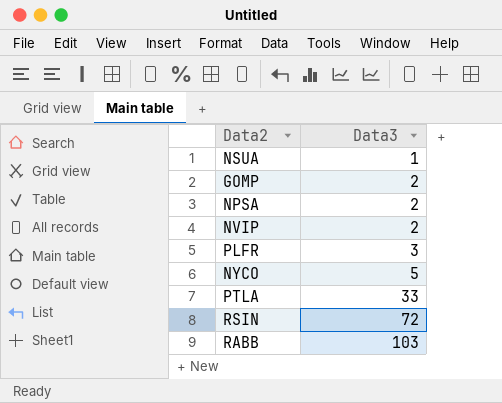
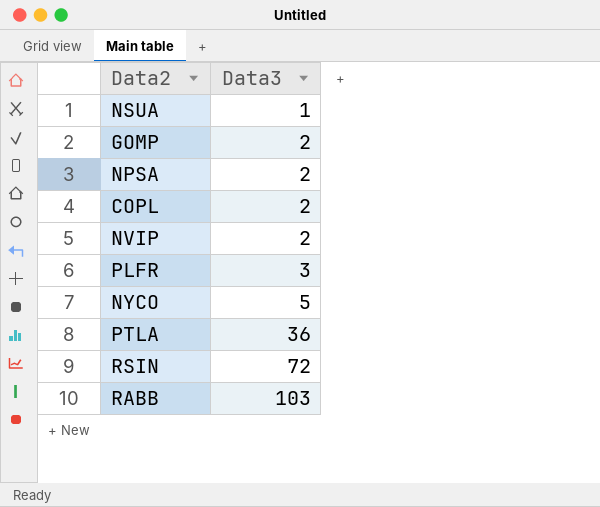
row COPL: none -> 2
PTLA | Data3: 33 -> 36

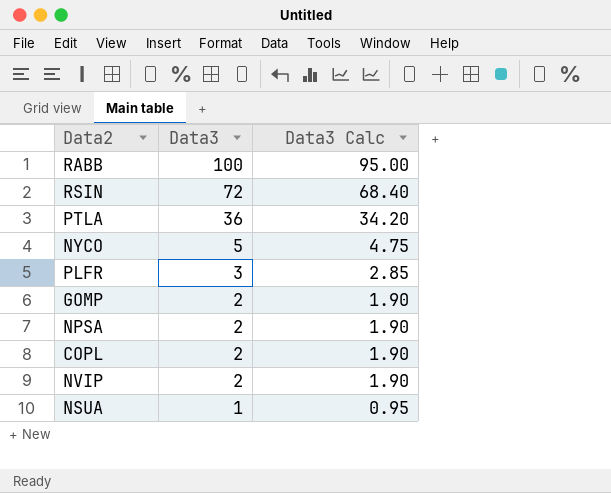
row order: Data3 ascending -> Data3 descending
column Data3 Calc | formula: none -> [Data3] * 0.95
RABB | Data3: 103 -> 100

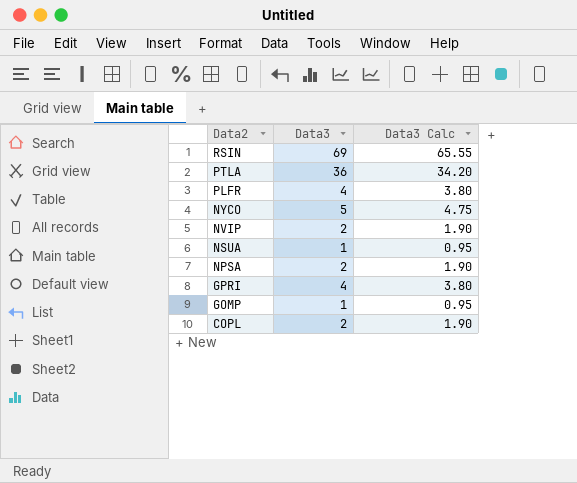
row order: Data3 descending -> Data2 descending
row RABB: 100 | 95.00 -> none
RSIN | Data3: 72 -> 69
RSIN | Data3 Calc: 68.40 -> 65.55
PLFR | Data3: 3 -> 4
PLFR | Data3 Calc: 2.85 -> 3.80
row GPRI: none -> 4 | 3.80
GOMP | Data3: 2 -> 1
GOMP | Data3 Calc: 1.90 -> 0.95

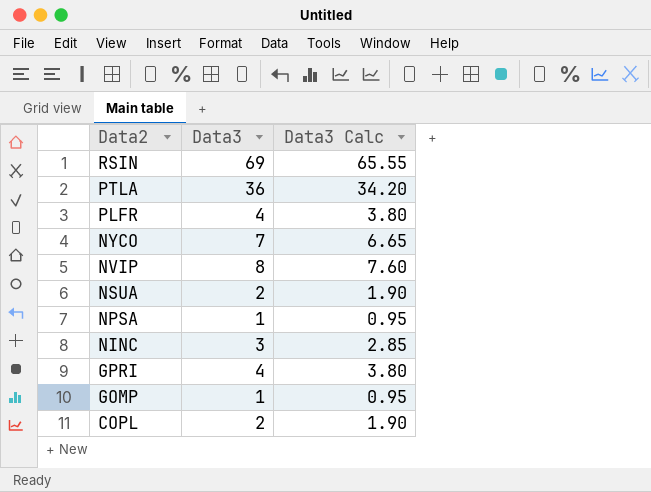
NYCO | Data3: 5 -> 7
NYCO | Data3 Calc: 4.75 -> 6.65
NVIP | Data3: 2 -> 8
NVIP | Data3 Calc: 1.90 -> 7.60
NSUA | Data3: 1 -> 2
NSUA | Data3 Calc: 0.95 -> 1.90
NPSA | Data3: 2 -> 1
NPSA | Data3 Calc: 1.90 -> 0.95
row NINC: none -> 3 | 2.85

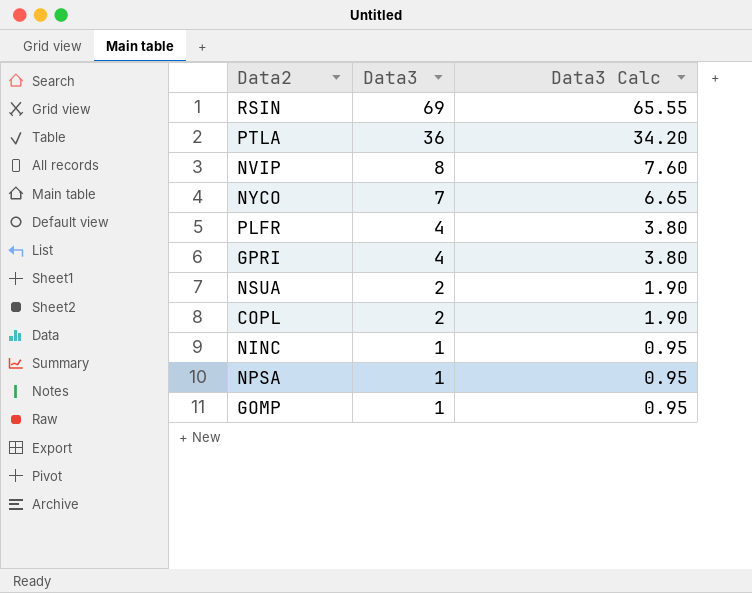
row order: Data2 descending -> Data3 descending
NINC | Data3: 3 -> 1
NINC | Data3 Calc: 2.85 -> 0.95

